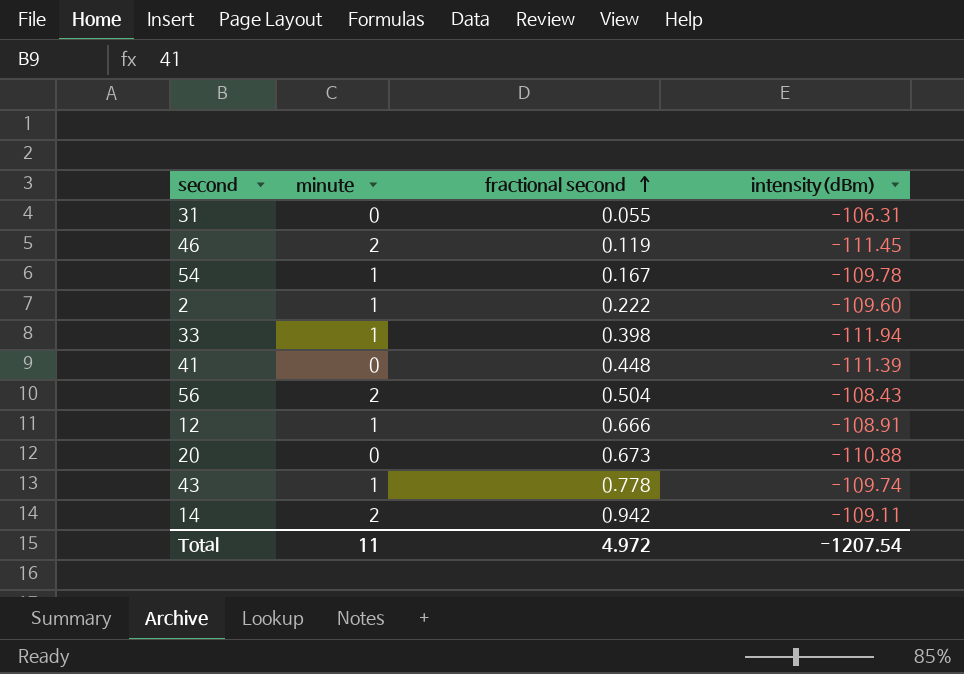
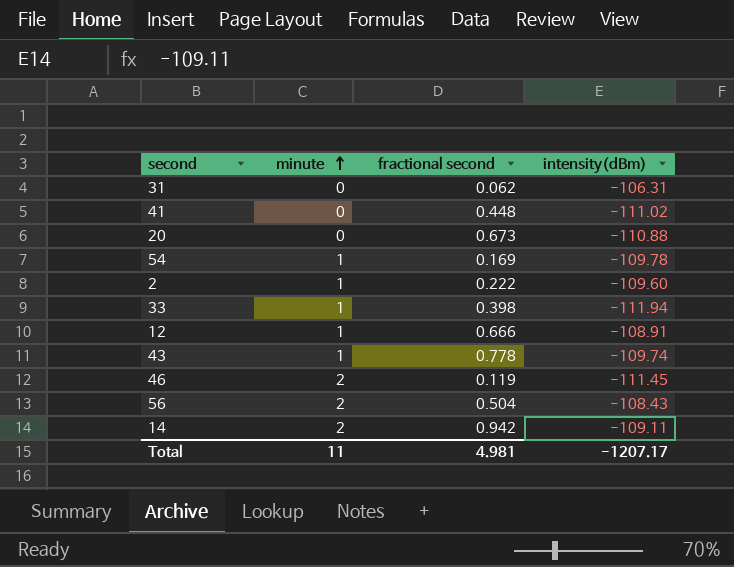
row order: fractional second ascending -> minute ascending
31 | fractional second: 0.055 -> 0.062
41 | intensity(dBm): -111.39 -> -111.02
54 | fractional second: 0.167 -> 0.169
Total | fractional second: 4.972 -> 4.981
Total | intensity(dBm): -1207.54 -> -1207.17

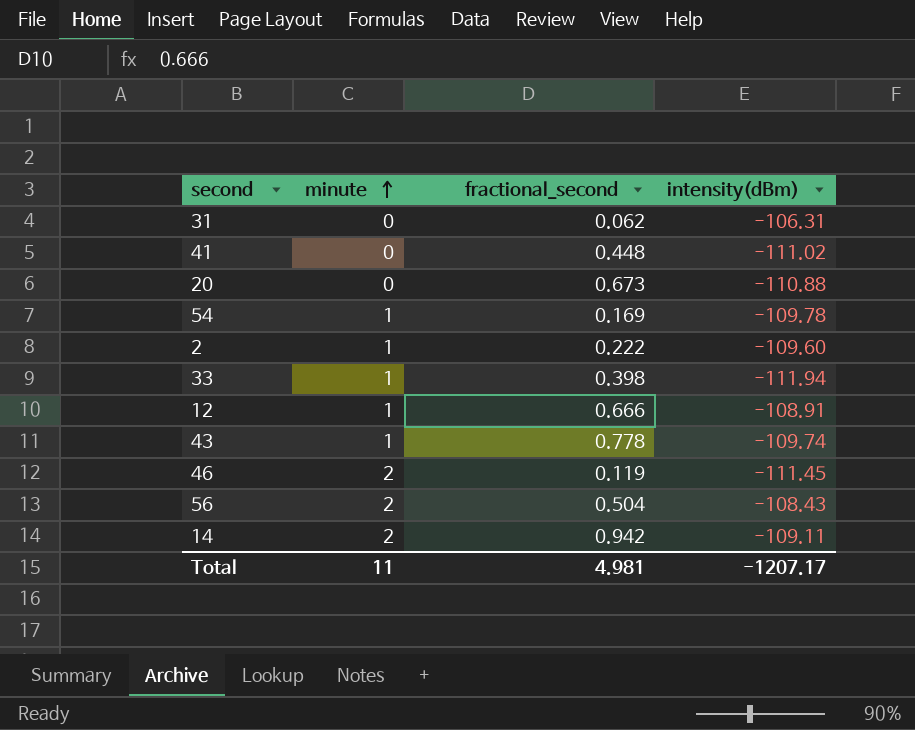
column name: fractional second -> fractional_second

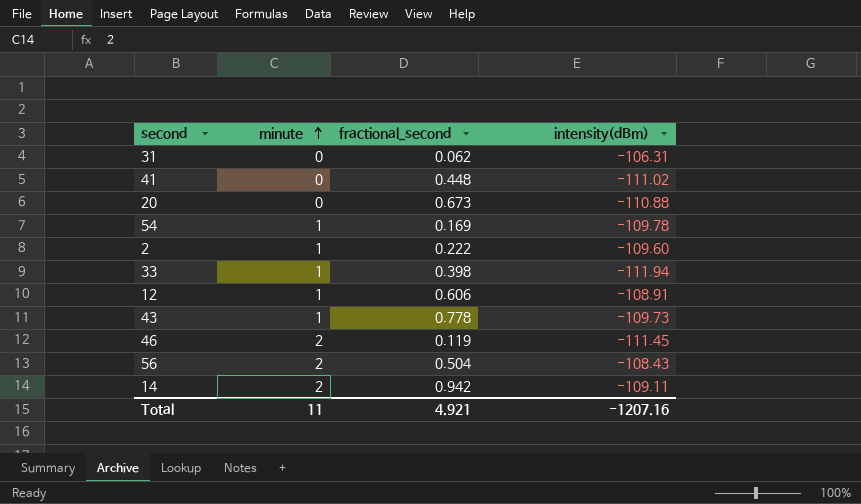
12 | fractional_second: 0.666 -> 0.606
43 | intensity(dBm): -109.74 -> -109.73
Total | fractional_second: 4.981 -> 4.921
Total | intensity(dBm): -1207.17 -> -1207.16

